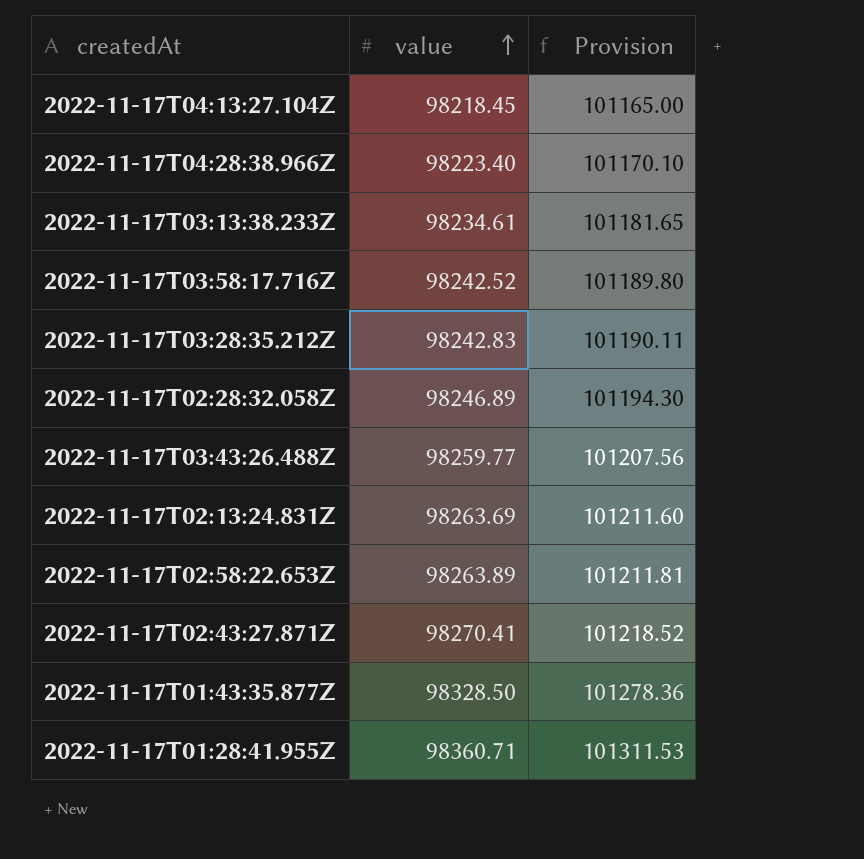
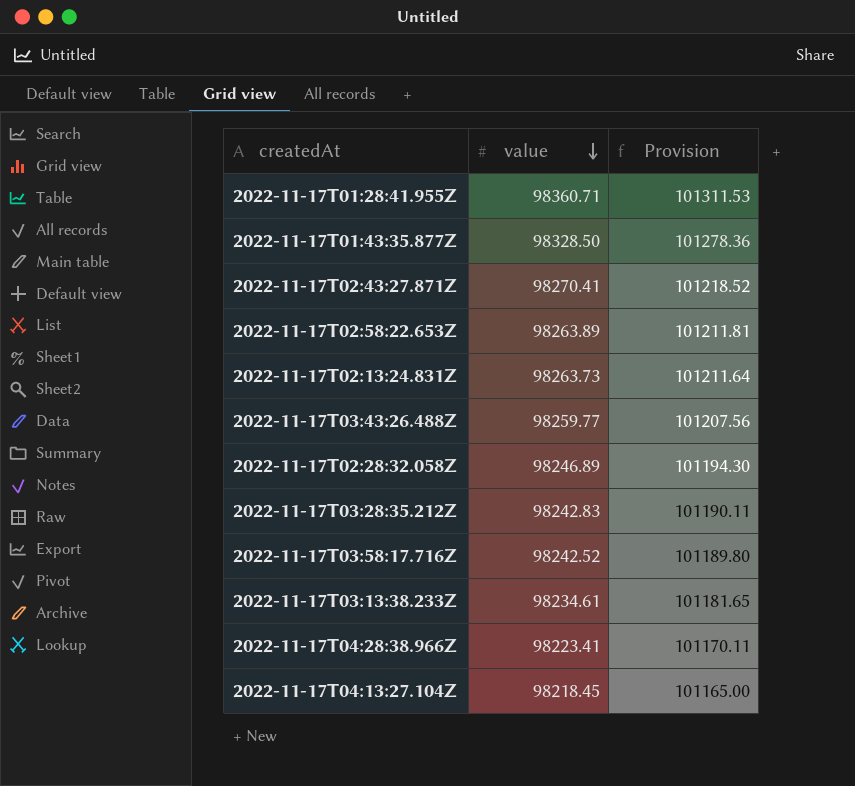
row order: value ascending -> value descending
2022-11-17T02:13:24.831Z | value: 98263.69 -> 98263.73
2022-11-17T02:13:24.831Z | Provision: 101211.60 -> 101211.64
2022-11-17T04:28:38.966Z | value: 98223.40 -> 98223.41
2022-11-17T04:28:38.966Z | Provision: 101170.10 -> 101170.11

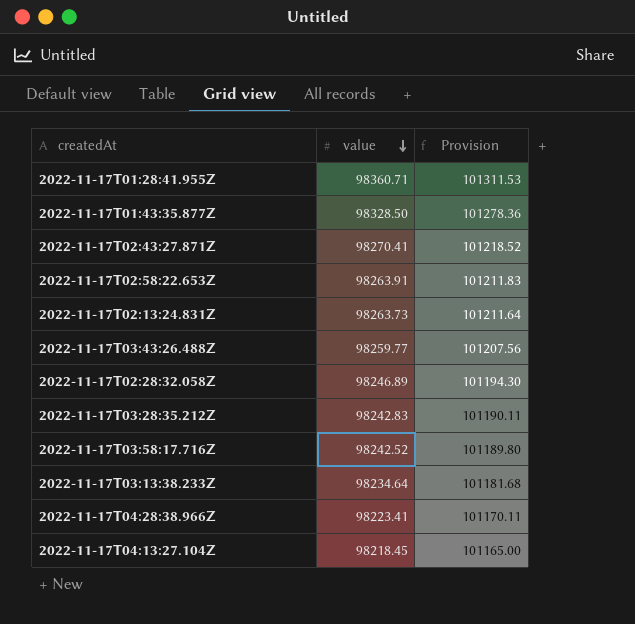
2022-11-17T02:58:22.653Z | value: 98263.89 -> 98263.91
2022-11-17T02:58:22.653Z | Provision: 101211.81 -> 101211.83
2022-11-17T03:13:38.233Z | value: 98234.61 -> 98234.64
2022-11-17T03:13:38.233Z | Provision: 101181.65 -> 101181.68

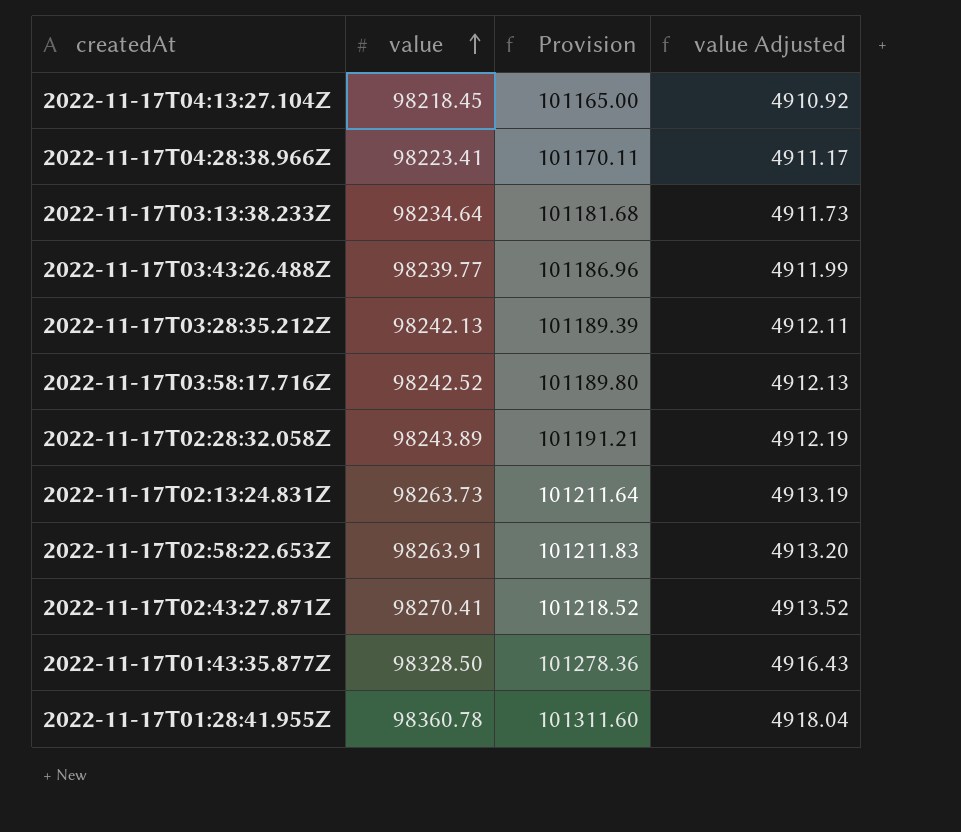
row order: value descending -> value ascending
column value Adjusted | formula: none -> [value] * 0.05
2022-11-17T03:43:26.488Z | value: 98259.77 -> 98239.77
2022-11-17T03:43:26.488Z | Provision: 101207.56 -> 101186.96
2022-11-17T03:28:35.212Z | value: 98242.83 -> 98242.13
2022-11-17T03:28:35.212Z | Provision: 101190.11 -> 101189.39
2022-11-17T02:28:32.058Z | value: 98246.89 -> 98243.89
2022-11-17T02:28:32.058Z | Provision: 101194.30 -> 101191.21
2022-11-17T01:28:41.955Z | value: 98360.71 -> 98360.78
2022-11-17T01:28:41.955Z | Provision: 101311.53 -> 101311.60

